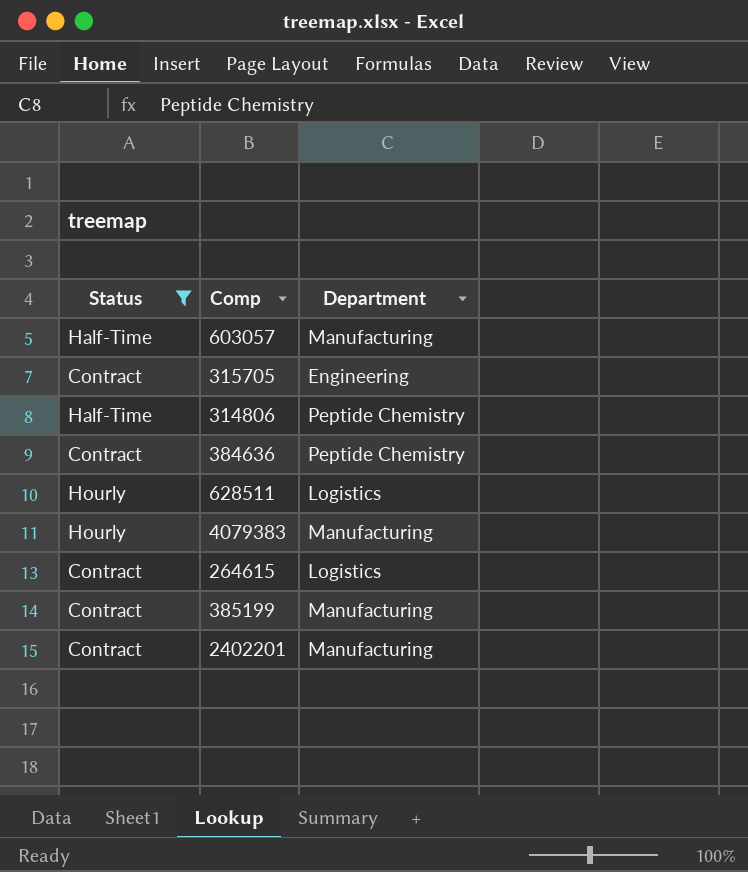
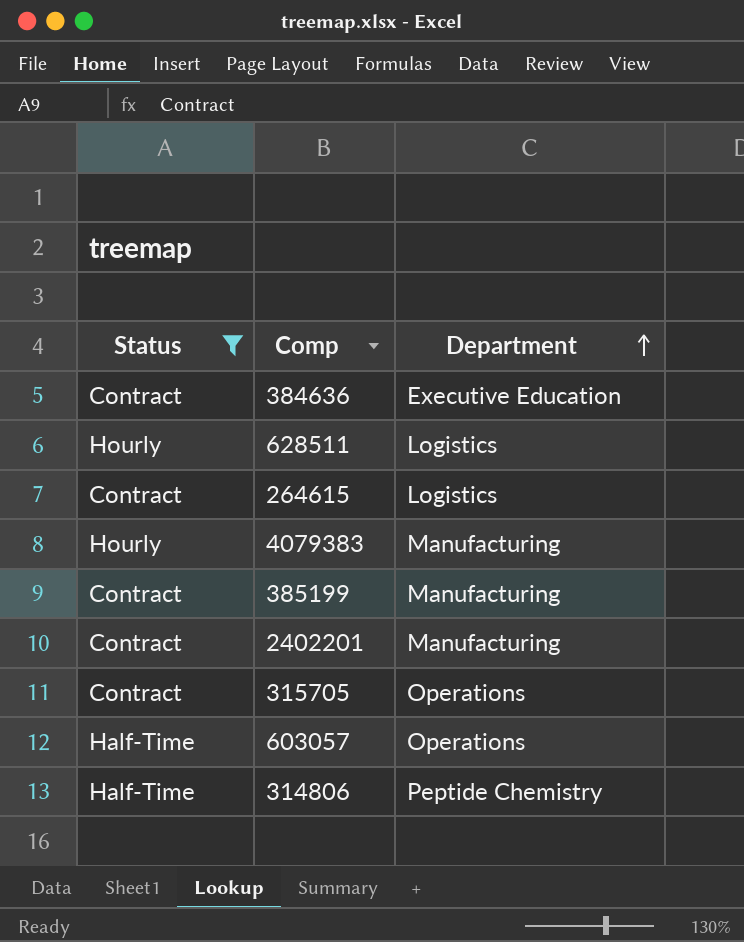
row order: none -> Department ascending
384636 | Department: Peptide Chemistry -> Executive Education
315705 | Department: Engineering -> Operations
603057 | Department: Manufacturing -> Operations

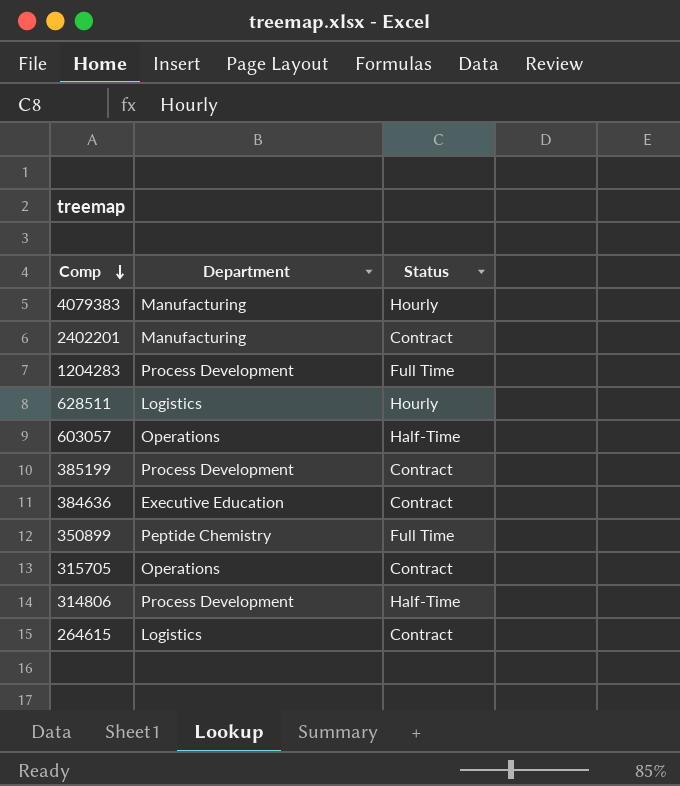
filter: Status != Full Time -> none
row order: Department ascending -> Comp descending
column Status | position: 1 -> 3
385199 | Department: Manufacturing -> Process Development
314806 | Department: Peptide Chemistry -> Process Development

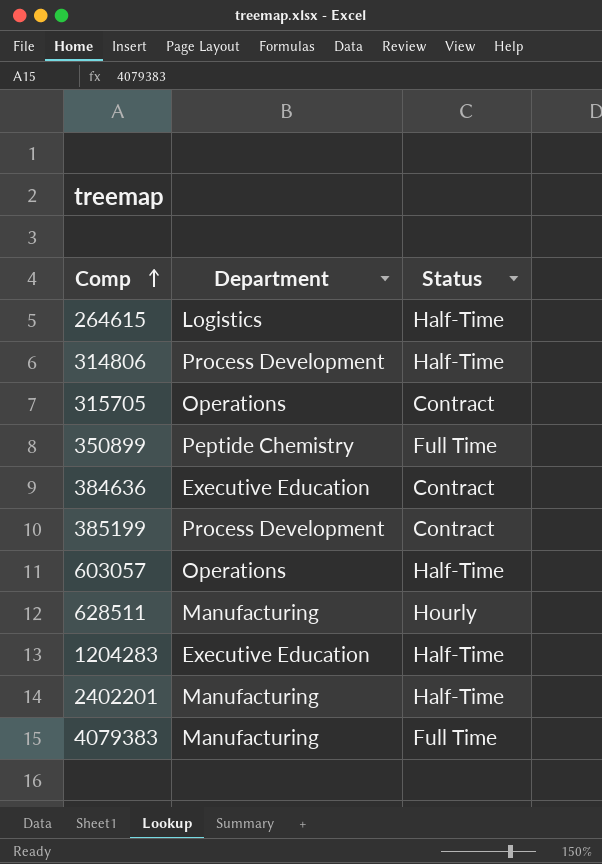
row order: Comp descending -> Comp ascending
264615 | Status: Contract -> Half-Time
628511 | Department: Logistics -> Manufacturing
1204283 | Department: Process Development -> Executive Education
1204283 | Status: Full Time -> Half-Time
2402201 | Status: Contract -> Half-Time
4079383 | Status: Hourly -> Full Time

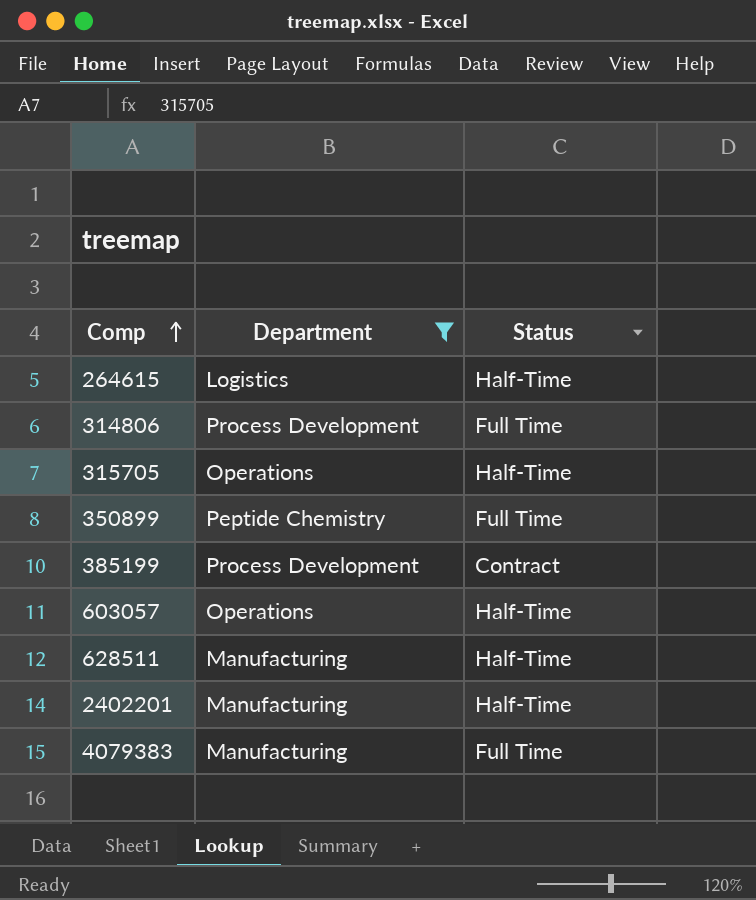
filter: none -> Department != Executive Education
314806 | Status: Half-Time -> Full Time
315705 | Status: Contract -> Half-Time
628511 | Status: Hourly -> Half-Time

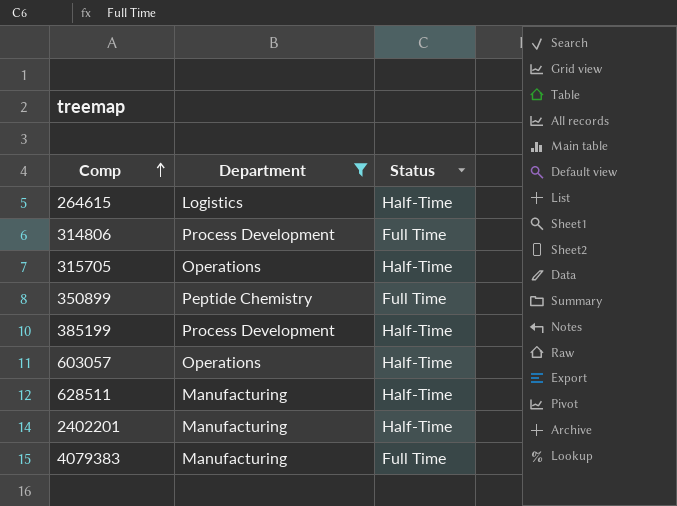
385199 | Status: Contract -> Half-Time

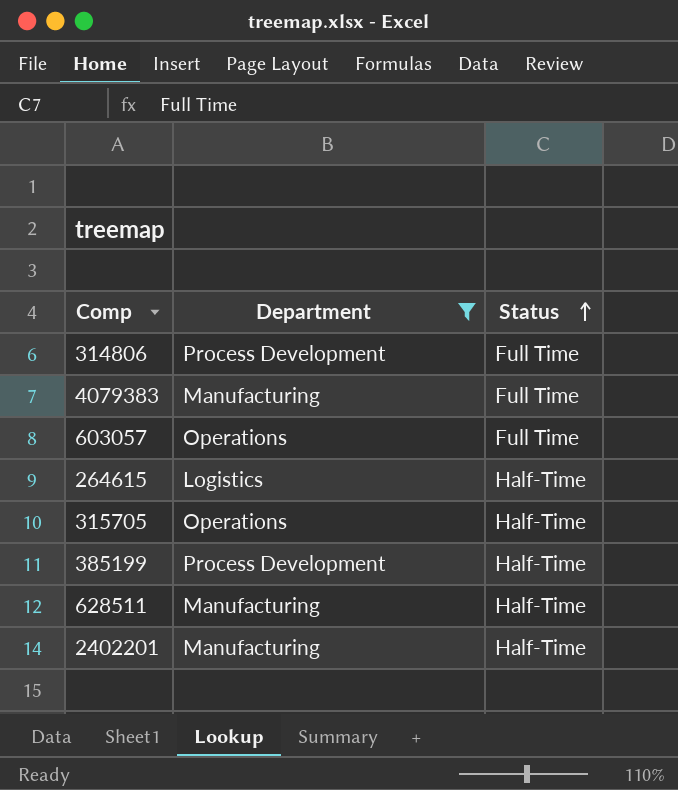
row order: Comp ascending -> Status ascending
row 350899: Peptide Chemistry | Full Time -> none
603057 | Status: Half-Time -> Full Time

